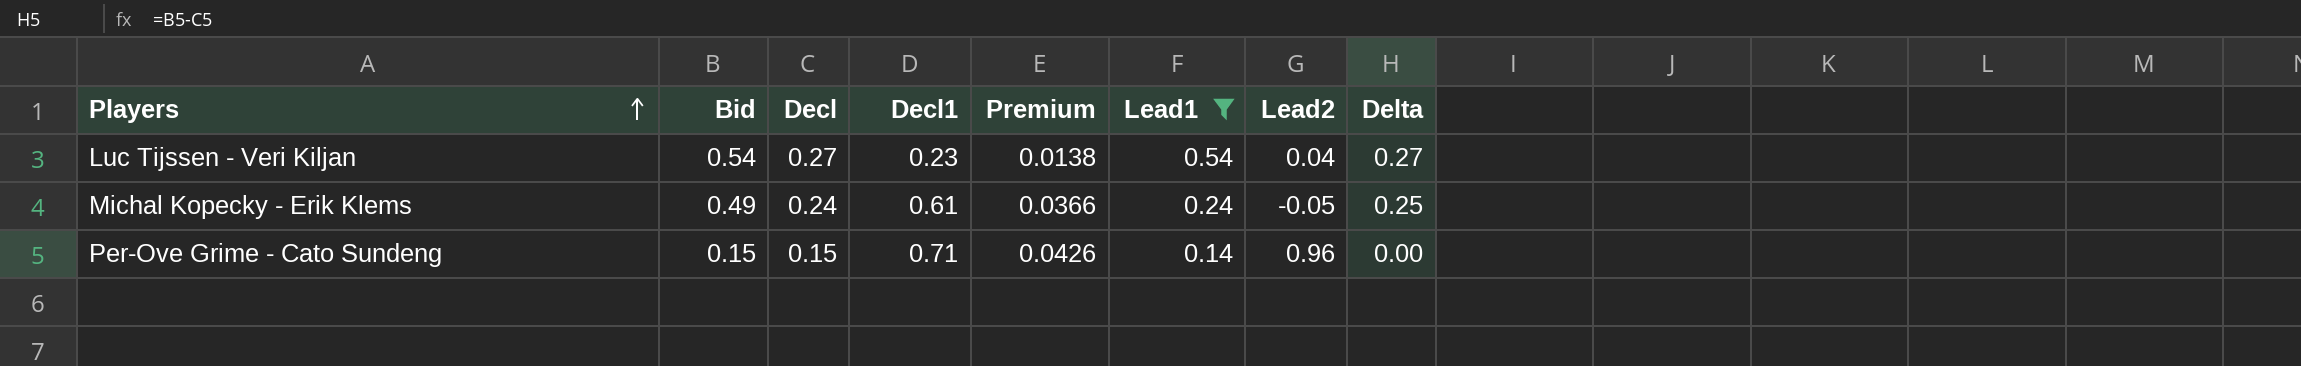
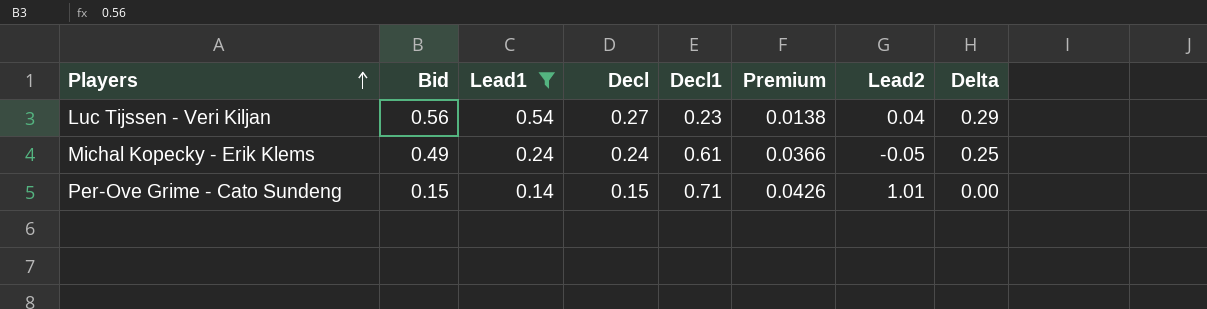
column Lead1 | position: 6 -> 3
Luc Tijssen - Veri Kiljan | Bid: 0.54 -> 0.56
Luc Tijssen - Veri Kiljan | Delta: 0.27 -> 0.29
Per-Ove Grime - Cato Sundeng | Lead2: 0.96 -> 1.01

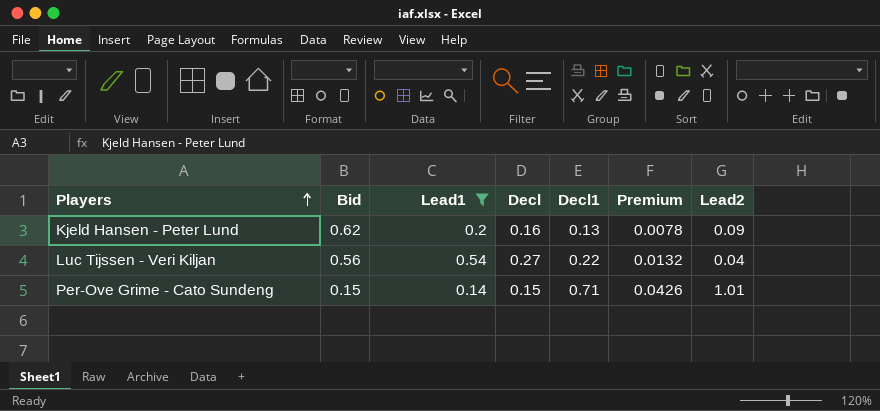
column Delta | formula: [Bid] - [Decl] -> none
row Michal Kopecky - Erik Klems: 0.49 | 0.24 | 0.24 | 0.61 | 0.0366 | -0.05 | 0.25 -> none
row Kjeld Hansen - Peter Lund: none -> 0.62 | 0.2 | 0.16 | 0.13 | 0.0078 | 0.09
Luc Tijssen - Veri Kiljan | Decl1: 0.23 -> 0.22
Luc Tijssen - Veri Kiljan | Premium: 0.0138 -> 0.0132

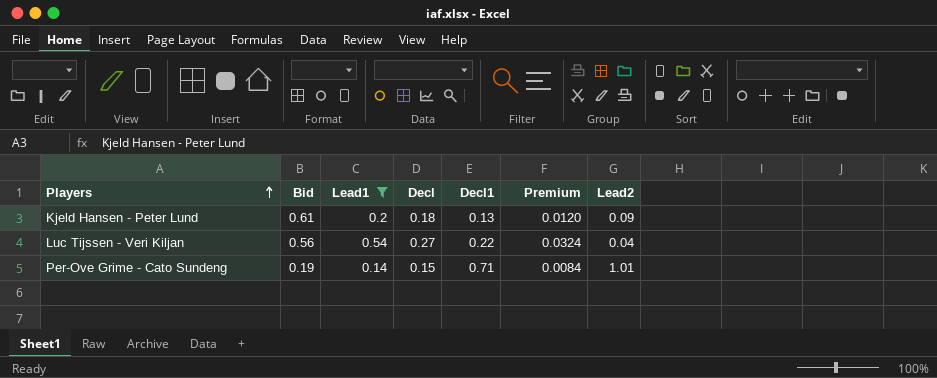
column Premium | formula: [Decl1] * 0.06 -> [Lead1] * 0.06
Kjeld Hansen - Peter Lund | Bid: 0.62 -> 0.61
Kjeld Hansen - Peter Lund | Decl: 0.16 -> 0.18
Per-Ove Grime - Cato Sundeng | Bid: 0.15 -> 0.19

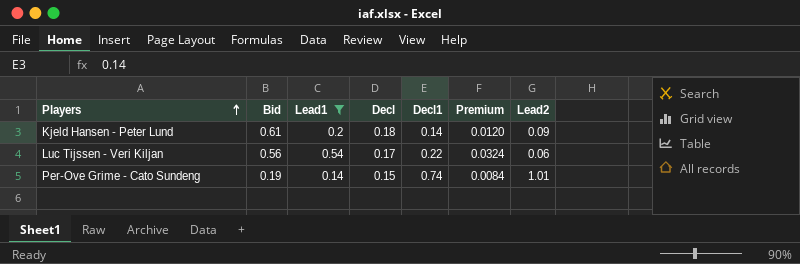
Kjeld Hansen - Peter Lund | Decl1: 0.13 -> 0.14
Luc Tijssen - Veri Kiljan | Decl: 0.27 -> 0.17
Luc Tijssen - Veri Kiljan | Lead2: 0.04 -> 0.06
Per-Ove Grime - Cato Sundeng | Decl1: 0.71 -> 0.74

